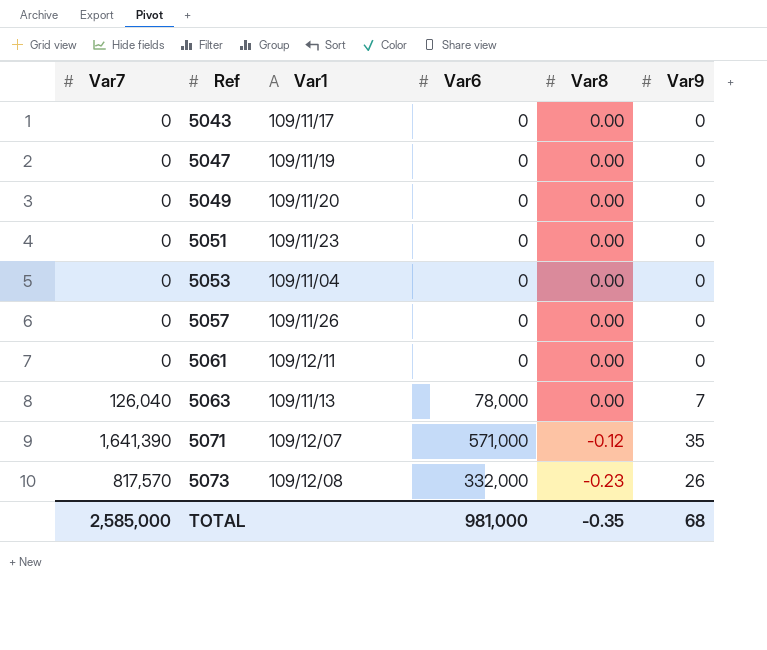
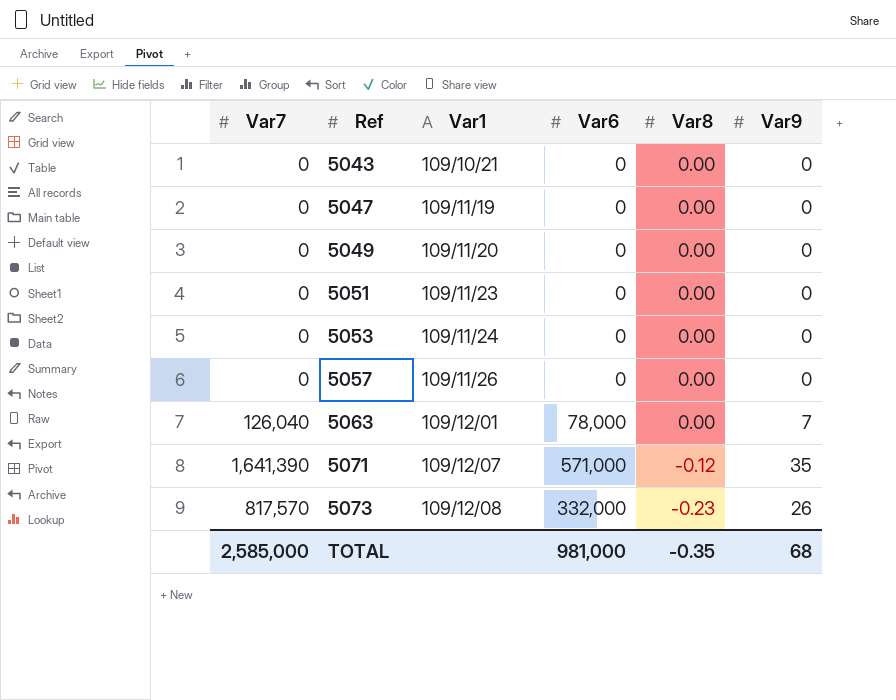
row 5061: 0 | 109/12/11 | 0 | 0.00 | 0 -> none
5043 | Var1: 109/11/17 -> 109/10/21
5053 | Var1: 109/11/04 -> 109/11/24
5063 | Var1: 109/11/13 -> 109/12/01

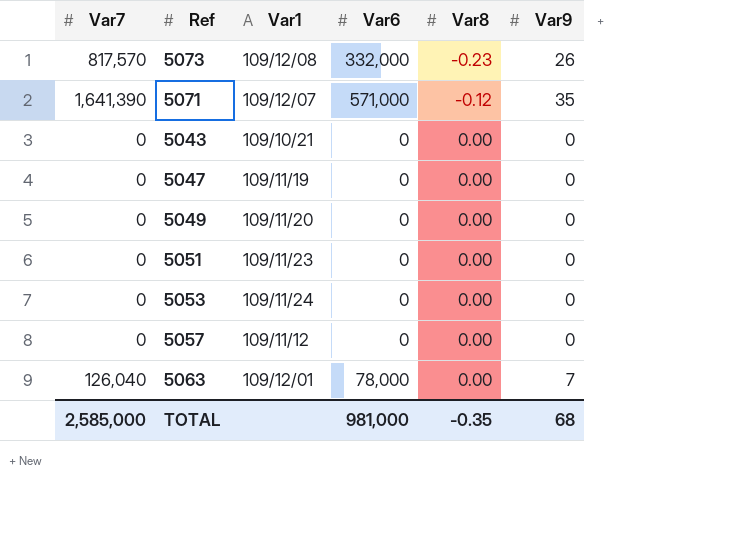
row order: Ref ascending -> Var8 ascending
5057 | Var1: 109/11/26 -> 109/11/12

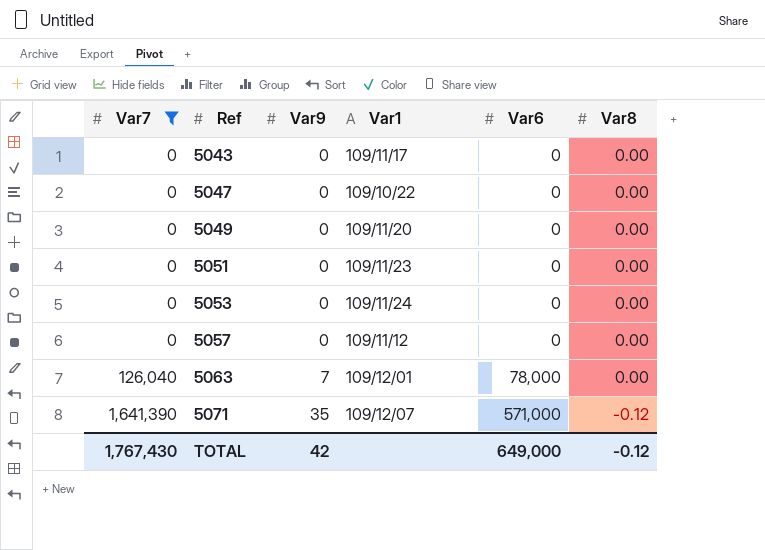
filter: none -> Var7 != 817,570
row order: Var8 ascending -> Var7 ascending
column Var9 | position: 6 -> 3
5043 | Var1: 109/10/21 -> 109/11/17
5047 | Var1: 109/11/19 -> 109/10/22
TOTAL | Var7: 2,585,000 -> 1,767,430
TOTAL | Var9: 68 -> 42
TOTAL | Var6: 981,000 -> 649,000
TOTAL | Var8: -0.35 -> -0.12

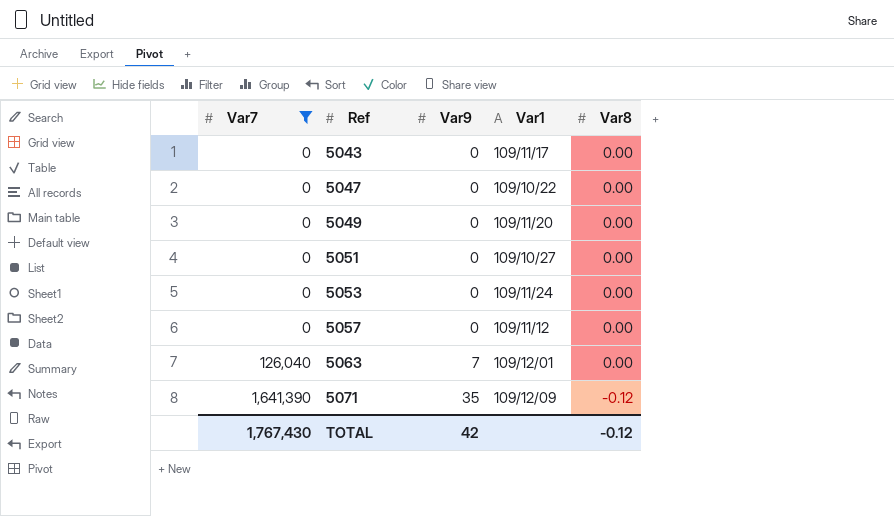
column Var6 | position: 5 -> none
5051 | Var1: 109/11/23 -> 109/10/27
5071 | Var1: 109/12/07 -> 109/12/09

